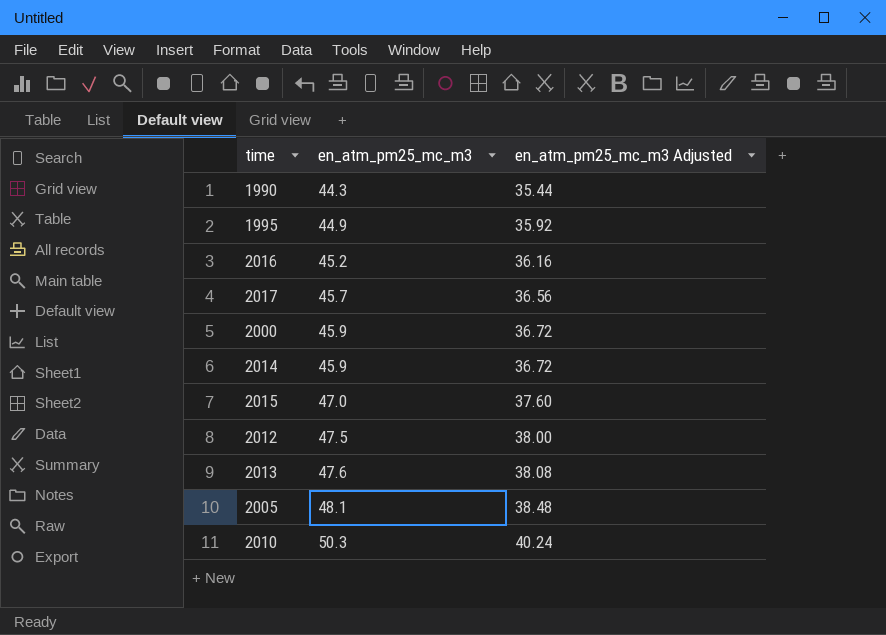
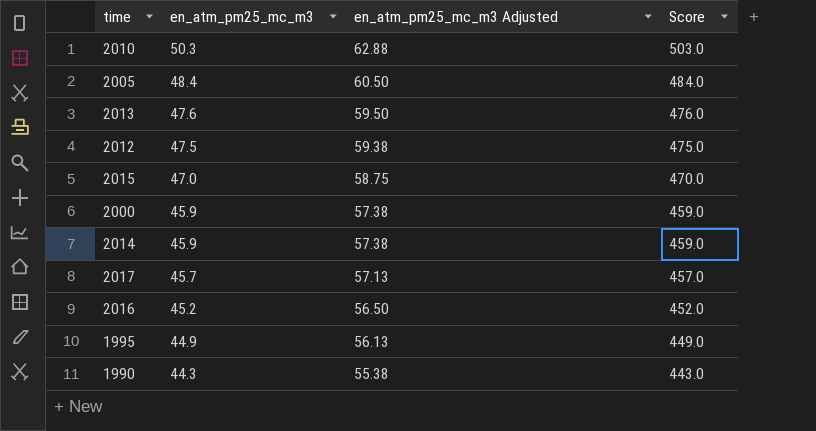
row order: en_atm_pm25_mc_m3 ascending -> en_atm_pm25_mc_m3 descending
column en_atm_pm25_mc_m3 Adjusted | formula: [en_atm_pm25_mc_m3] * 0.8 -> [en_atm_pm25_mc_m3] * 1.25
column Score | formula: none -> [en_atm_pm25_mc_m3] * 10
2005 | en_atm_pm25_mc_m3: 48.1 -> 48.4

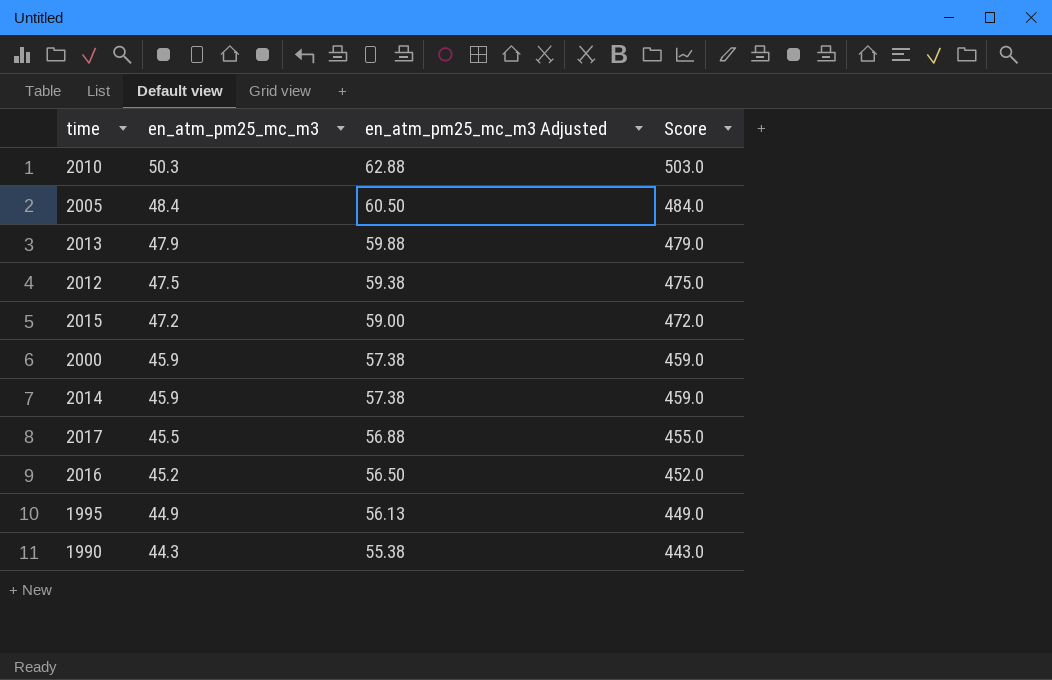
2013 | en_atm_pm25_mc_m3: 47.6 -> 47.9
2013 | en_atm_pm25_mc_m3 Adjusted: 59.50 -> 59.88
2013 | Score: 476.0 -> 479.0
2015 | en_atm_pm25_mc_m3: 47.0 -> 47.2
2015 | en_atm_pm25_mc_m3 Adjusted: 58.75 -> 59.00
2015 | Score: 470.0 -> 472.0
2017 | en_atm_pm25_mc_m3: 45.7 -> 45.5
2017 | en_atm_pm25_mc_m3 Adjusted: 57.13 -> 56.88
2017 | Score: 457.0 -> 455.0

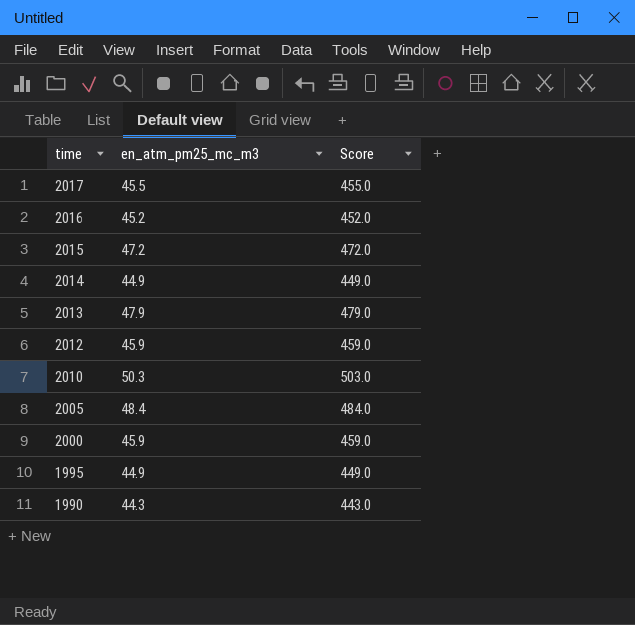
row order: en_atm_pm25_mc_m3 descending -> time descending
column en_atm_pm25_mc_m3 Adjusted | formula: [en_atm_pm25_mc_m3] * 1.25 -> none
2014 | en_atm_pm25_mc_m3: 45.9 -> 44.9
2014 | Score: 459.0 -> 449.0
2012 | en_atm_pm25_mc_m3: 47.5 -> 45.9
2012 | Score: 475.0 -> 459.0

